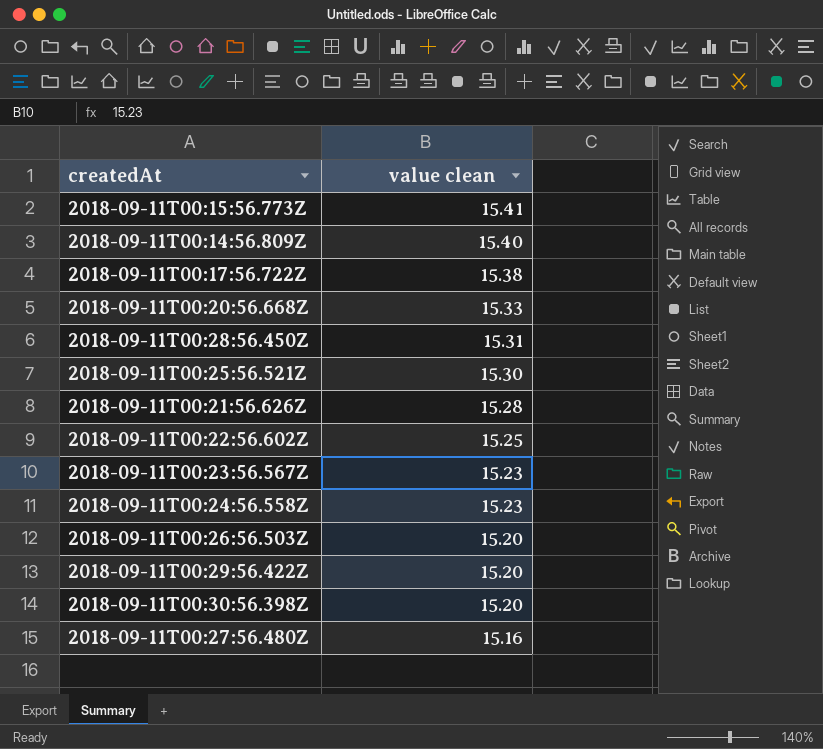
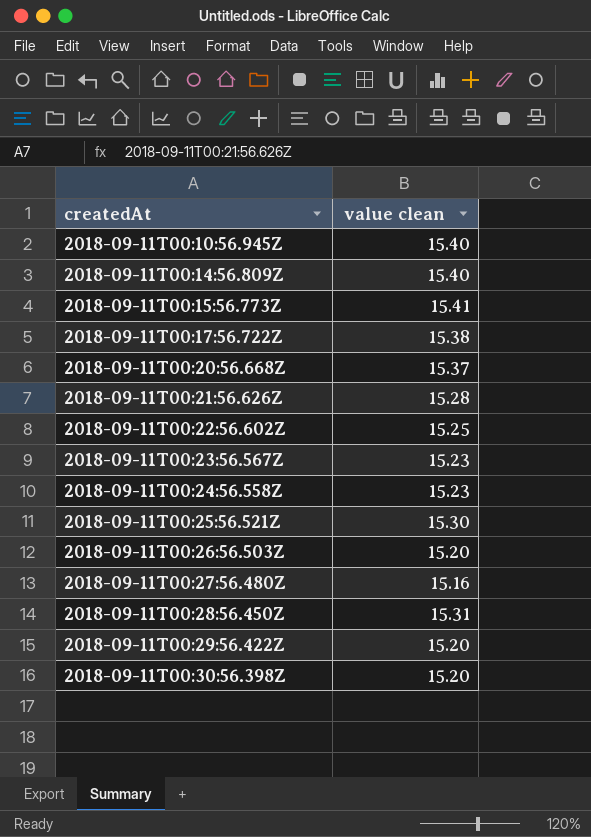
row order: value clean descending -> createdAt ascending
row 2018-09-11T00:10:56.945Z: none -> 15.40
2018-09-11T00:20:56.668Z | value clean: 15.33 -> 15.37

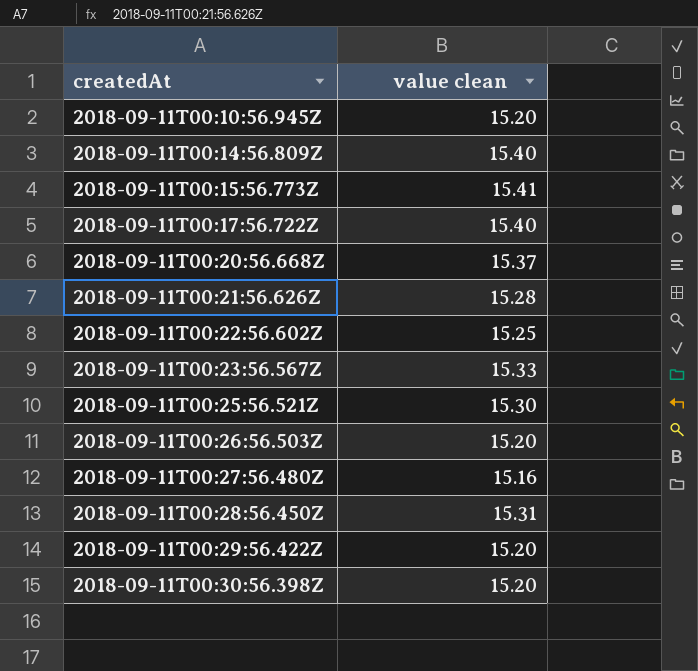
row 2018-09-11T00:24:56.558Z: 15.23 -> none
2018-09-11T00:10:56.945Z | value clean: 15.40 -> 15.20
2018-09-11T00:17:56.722Z | value clean: 15.38 -> 15.40
2018-09-11T00:23:56.567Z | value clean: 15.23 -> 15.33

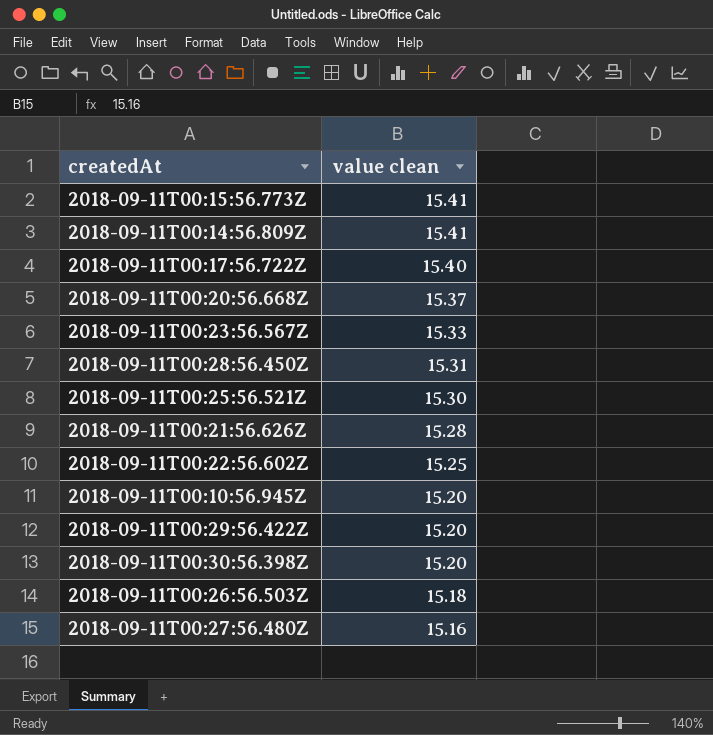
row order: createdAt ascending -> value clean descending
2018-09-11T00:14:56.809Z | value clean: 15.40 -> 15.41
2018-09-11T00:26:56.503Z | value clean: 15.20 -> 15.18

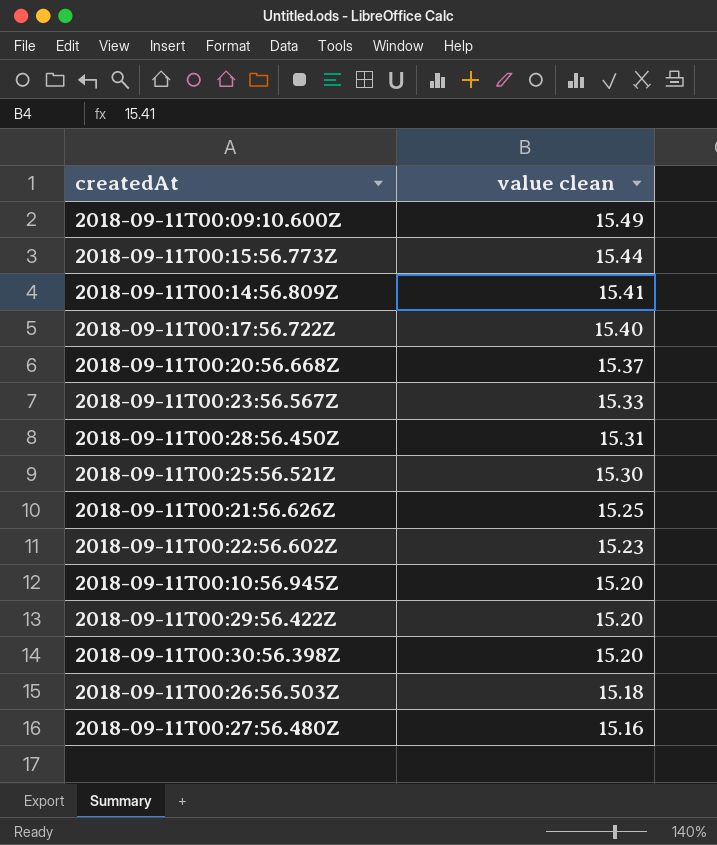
row 2018-09-11T00:09:10.600Z: none -> 15.49
2018-09-11T00:15:56.773Z | value clean: 15.41 -> 15.44
2018-09-11T00:21:56.626Z | value clean: 15.28 -> 15.25
2018-09-11T00:22:56.602Z | value clean: 15.25 -> 15.23

